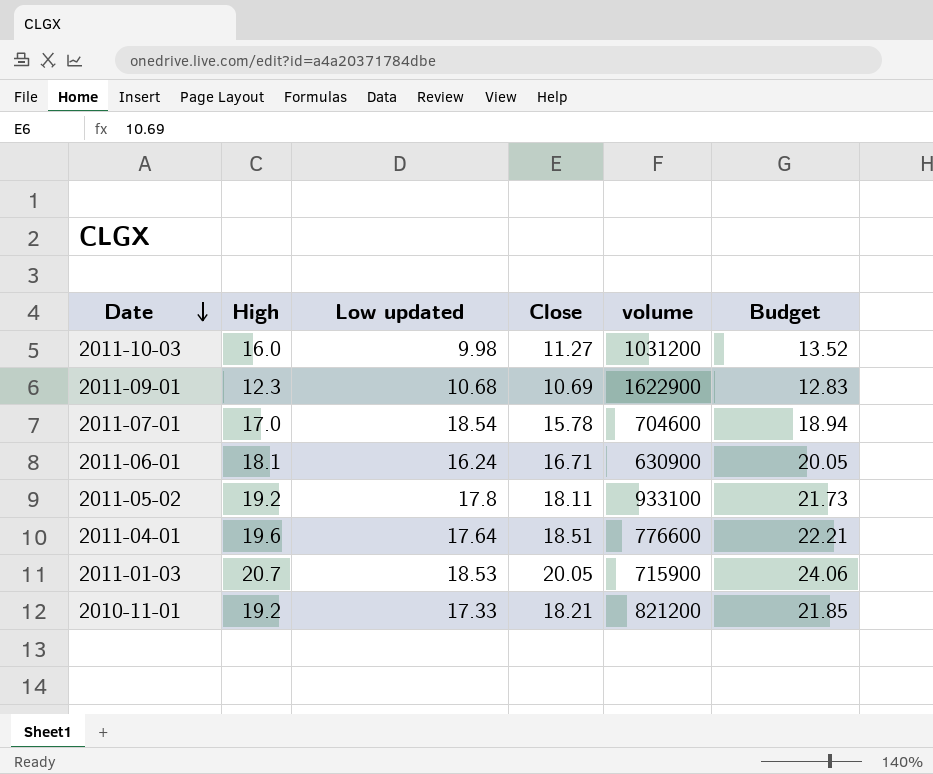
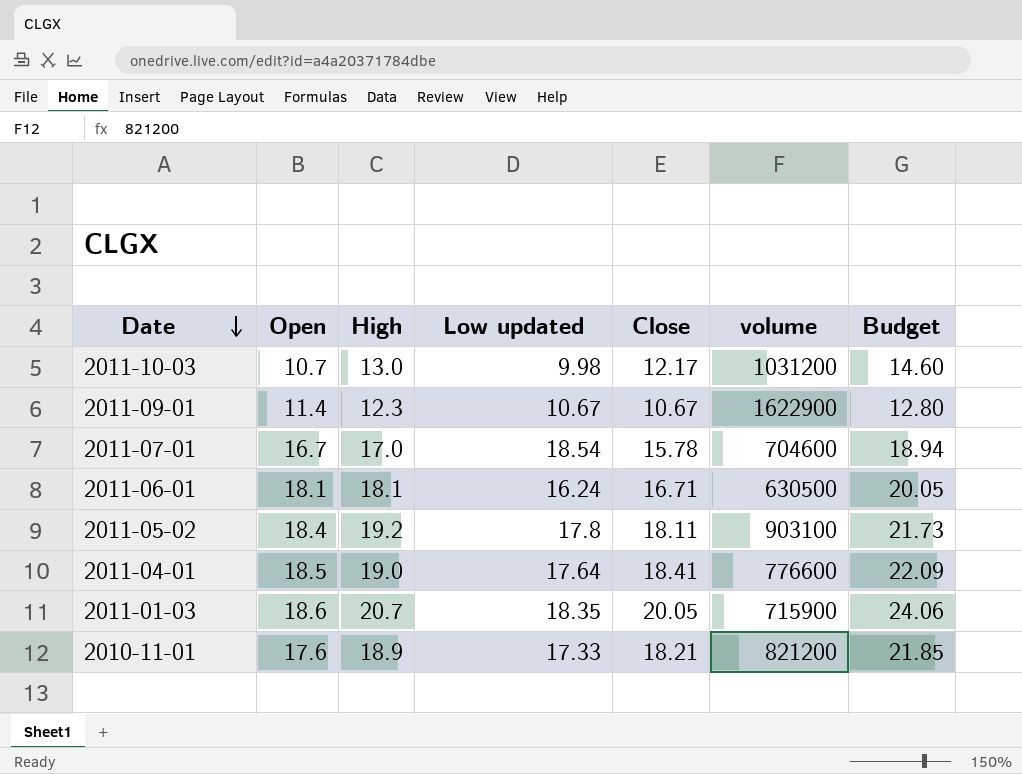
column Open | position: none -> 2
2011-10-03 | High: 16.0 -> 13.0
2011-10-03 | Close: 11.27 -> 12.17
2011-10-03 | Budget: 13.52 -> 14.60
2011-09-01 | Low updated: 10.68 -> 10.67
2011-09-01 | Close: 10.69 -> 10.67
2011-09-01 | Budget: 12.83 -> 12.80
2011-06-01 | volume: 630900 -> 630500
2011-05-02 | volume: 933100 -> 903100
2011-04-01 | High: 19.6 -> 19.0
2011-04-01 | Close: 18.51 -> 18.41
2011-04-01 | Budget: 22.21 -> 22.09
2011-01-03 | Low updated: 18.53 -> 18.35
2010-11-01 | High: 19.2 -> 18.9

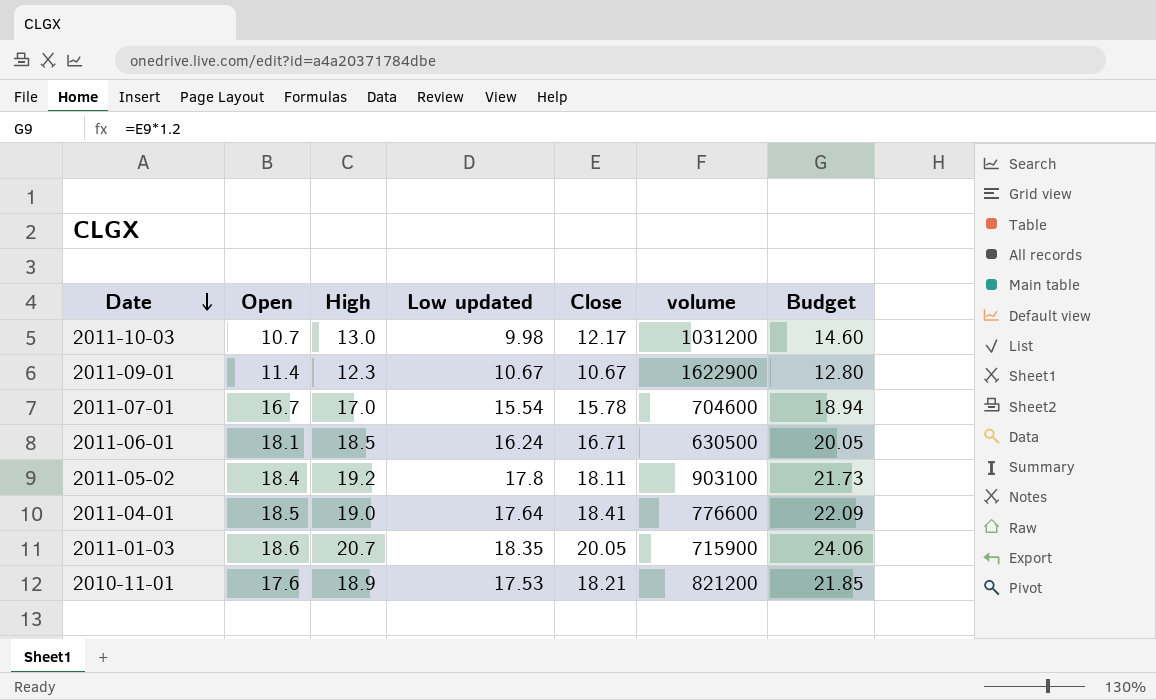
2011-07-01 | Low updated: 18.54 -> 15.54
2011-06-01 | High: 18.1 -> 18.5
2010-11-01 | Low updated: 17.33 -> 17.53

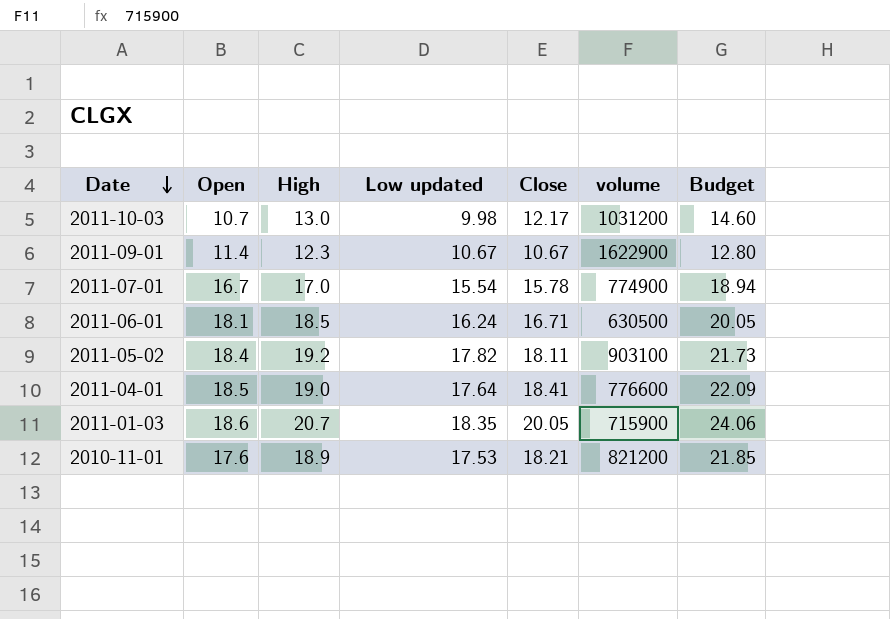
2011-07-01 | volume: 704600 -> 774900
2011-05-02 | Low updated: 17.8 -> 17.82

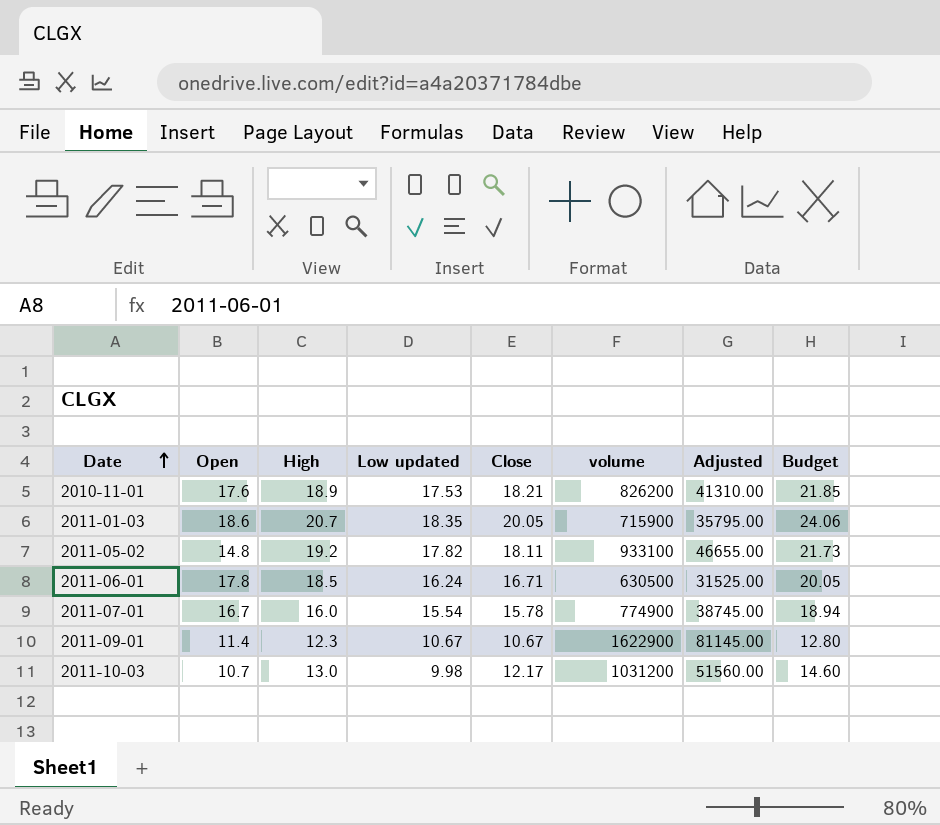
row order: Date descending -> Date ascending
column Adjusted | formula: none -> [volume] * 0.05
row 2011-04-01: 18.5 | 19.0 | 17.64 | 18.41 | 776600 | 22.09 -> none
2010-11-01 | volume: 821200 -> 826200
2011-05-02 | Open: 18.4 -> 14.8
2011-05-02 | volume: 903100 -> 933100
2011-06-01 | Open: 18.1 -> 17.8
2011-07-01 | High: 17.0 -> 16.0

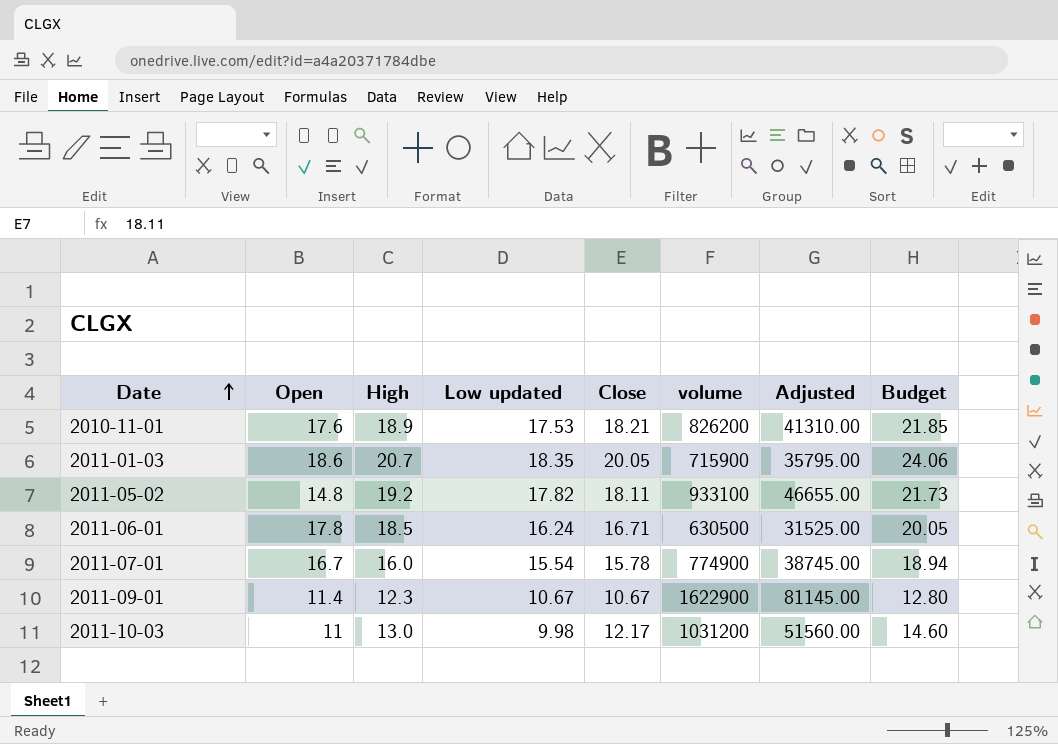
2011-10-03 | Open: 10.7 -> 11

